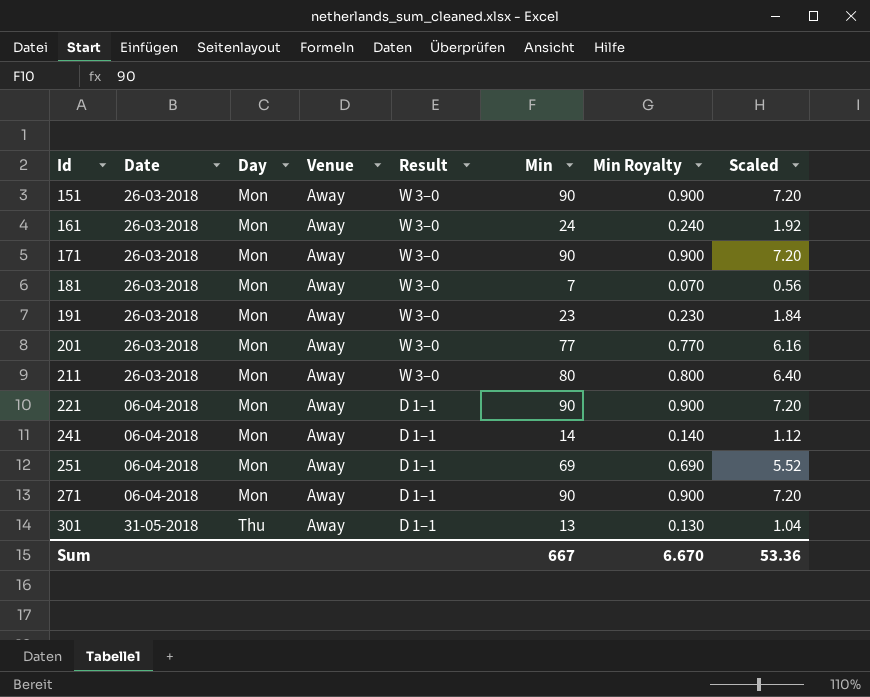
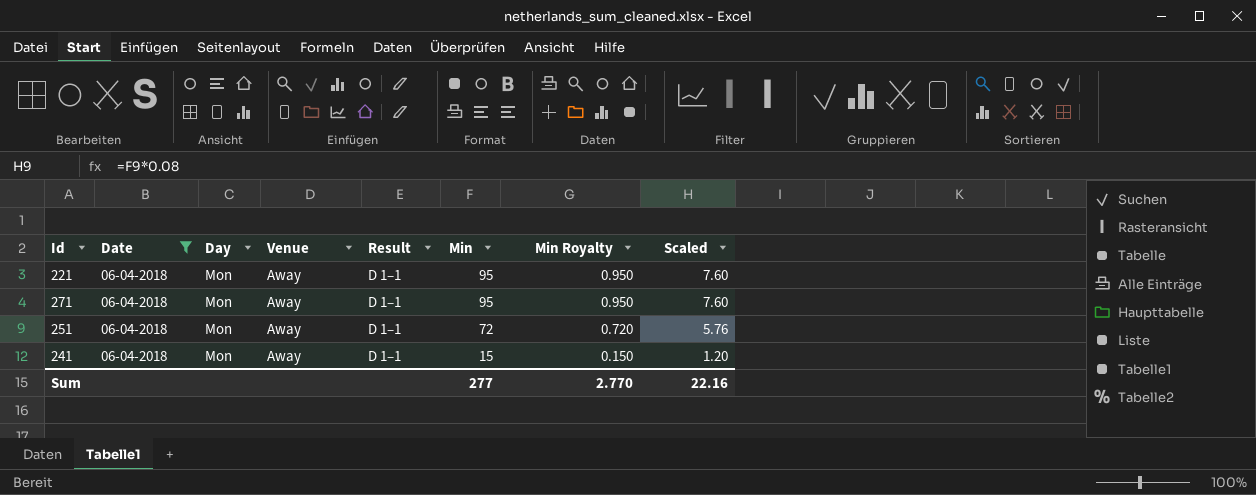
filter: none -> Date = 06-04-2018
row order: Id ascending -> Min descending
221 | Min: 90 -> 95
221 | Min Royalty: 0.900 -> 0.950
221 | Scaled: 7.20 -> 7.60
271 | Min: 90 -> 95
271 | Min Royalty: 0.900 -> 0.950
271 | Scaled: 7.20 -> 7.60
251 | Min: 69 -> 72
251 | Min Royalty: 0.690 -> 0.720
251 | Scaled: 5.52 -> 5.76
241 | Min: 14 -> 15
241 | Min Royalty: 0.140 -> 0.150
241 | Scaled: 1.12 -> 1.20
Sum | Min: 667 -> 277
Sum | Min Royalty: 6.670 -> 2.770
Sum | Scaled: 53.36 -> 22.16

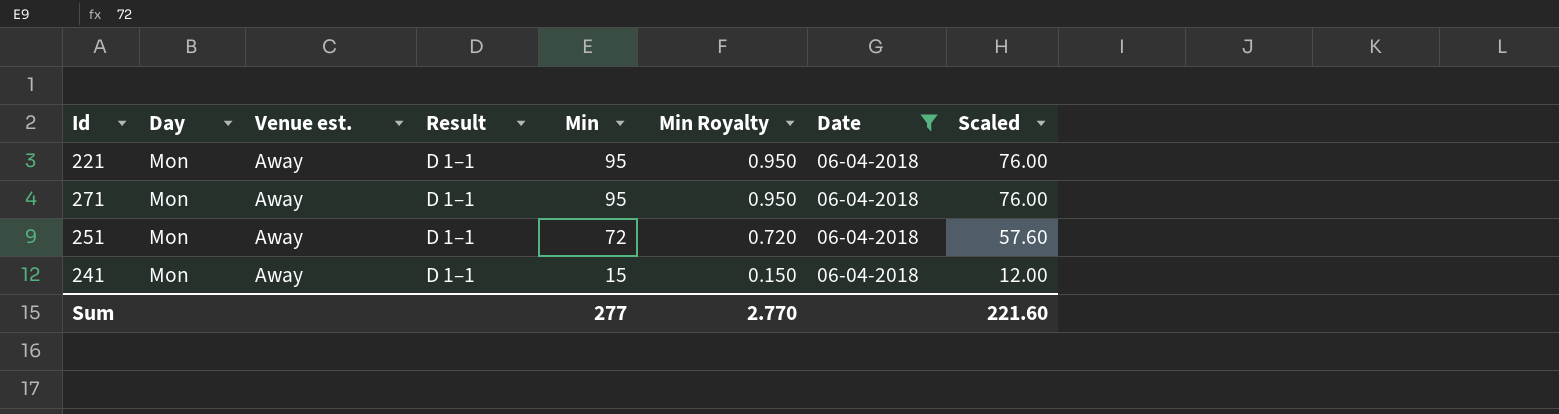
column name: Venue -> Venue est.
column Date | position: 2 -> 7
column Scaled | formula: [Min] * 0.08 -> [Min] * 0.8
Sum | Scaled: 22.16 -> 221.60

